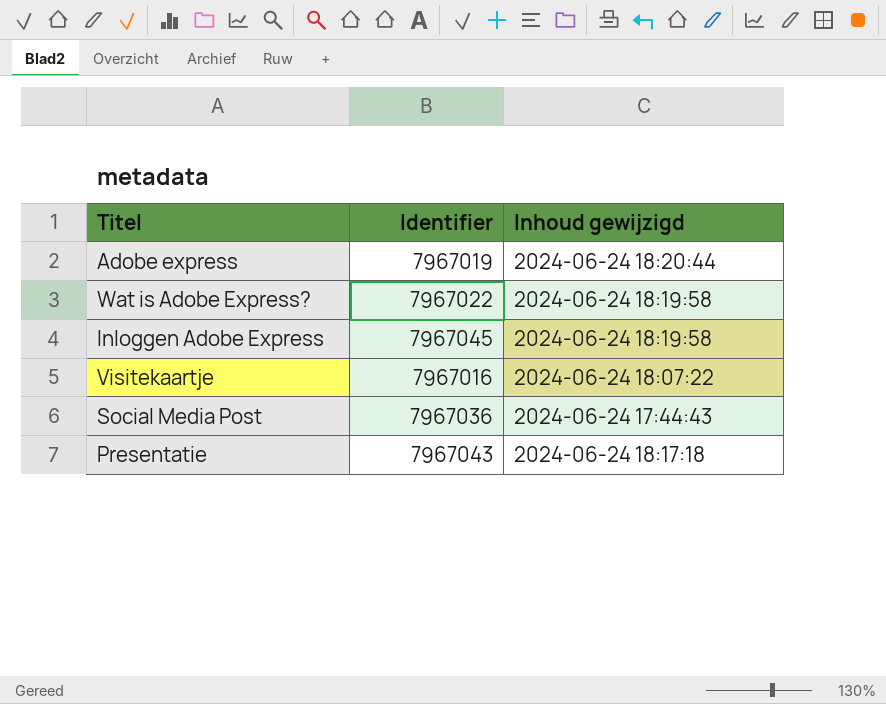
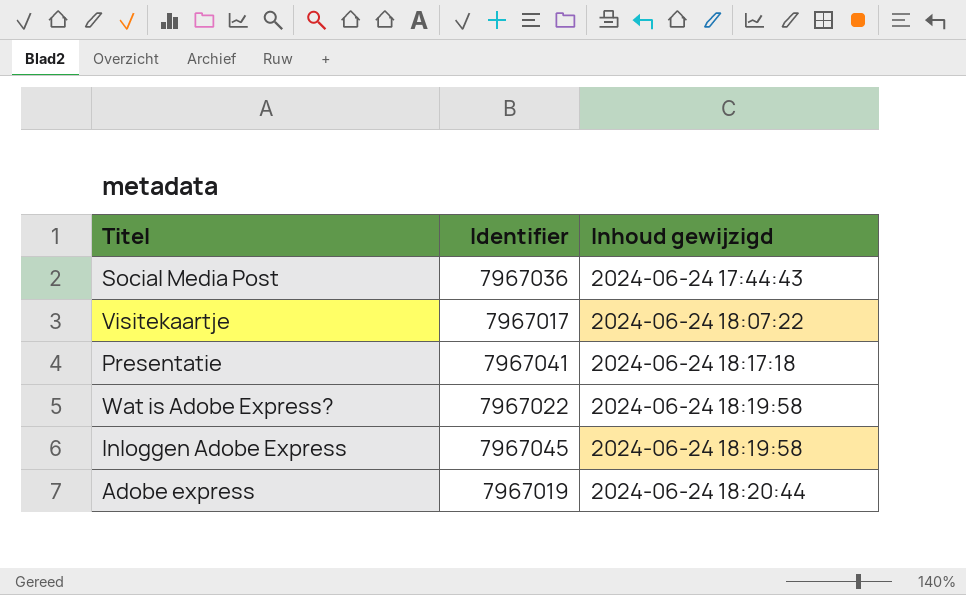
row order: none -> Inhoud gewijzigd ascending
Visitekaartje | Identifier: 7967016 -> 7967017
Presentatie | Identifier: 7967043 -> 7967041

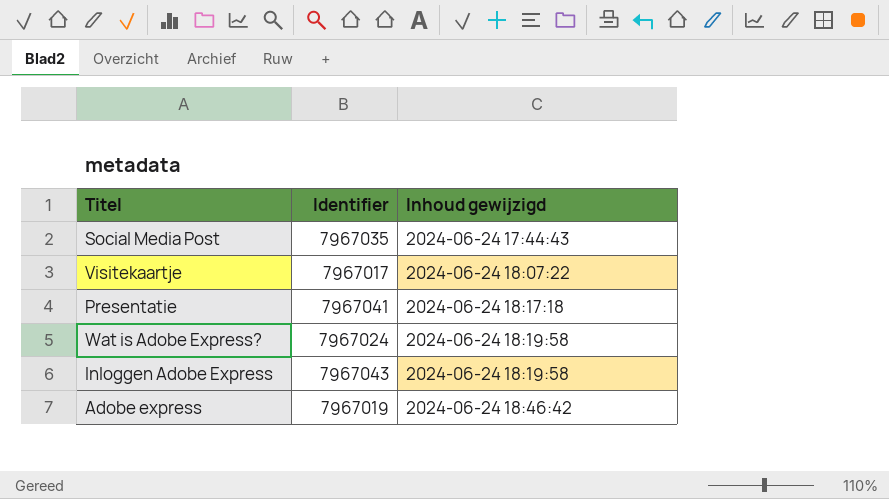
Social Media Post | Identifier: 7967036 -> 7967035
Wat is Adobe Express? | Identifier: 7967022 -> 7967024
Inloggen Adobe Express | Identifier: 7967045 -> 7967043
Adobe express | Inhoud gewijzigd: 2024-06-24 18:20:44 -> 2024-06-24 18:46:42

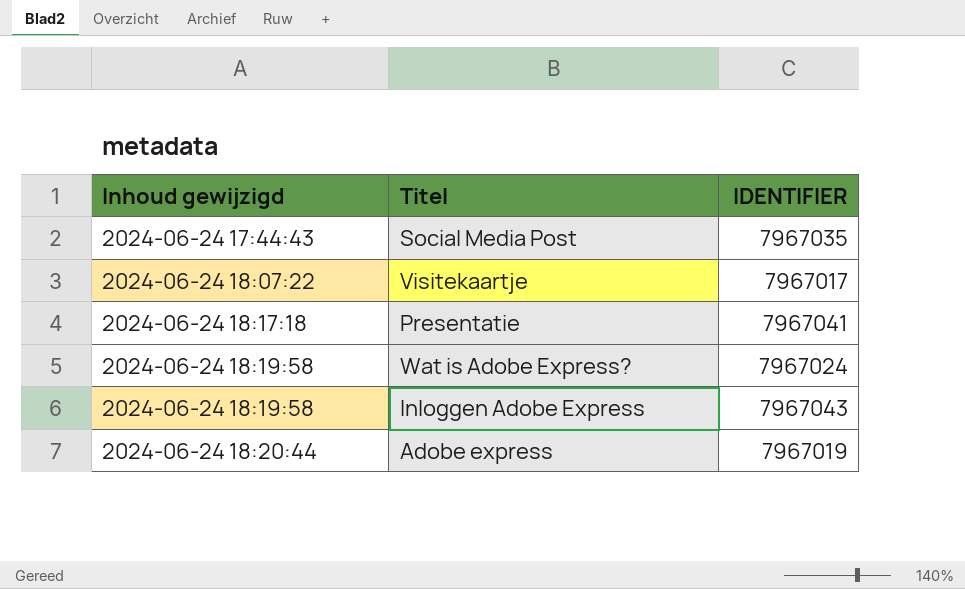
column Inhoud gewijzigd | position: 3 -> 1
column name: Identifier -> IDENTIFIER
Adobe express | Inhoud gewijzigd: 2024-06-24 18:46:42 -> 2024-06-24 18:20:44

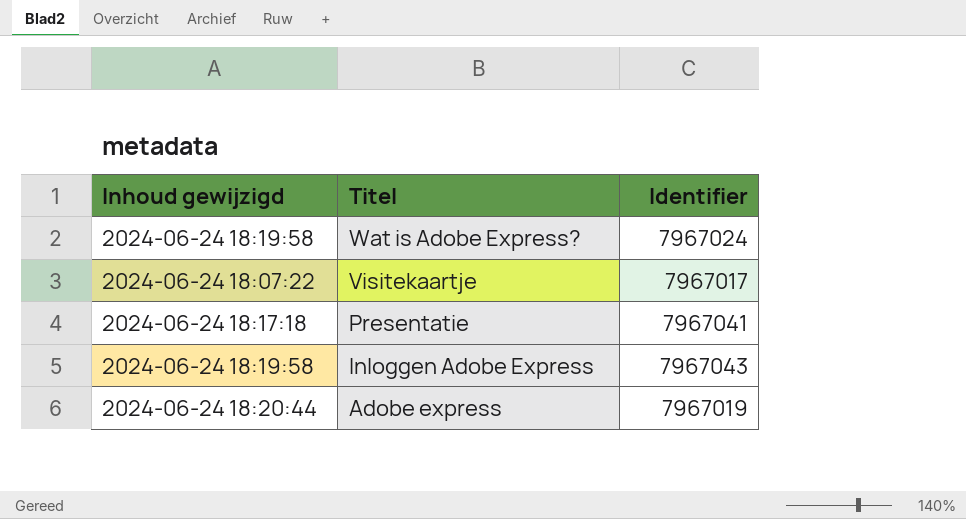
row order: Inhoud gewijzigd ascending -> Titel descending
column name: IDENTIFIER -> Identifier
row Social Media Post: 2024-06-24 17:44:43 | 7967035 -> none

